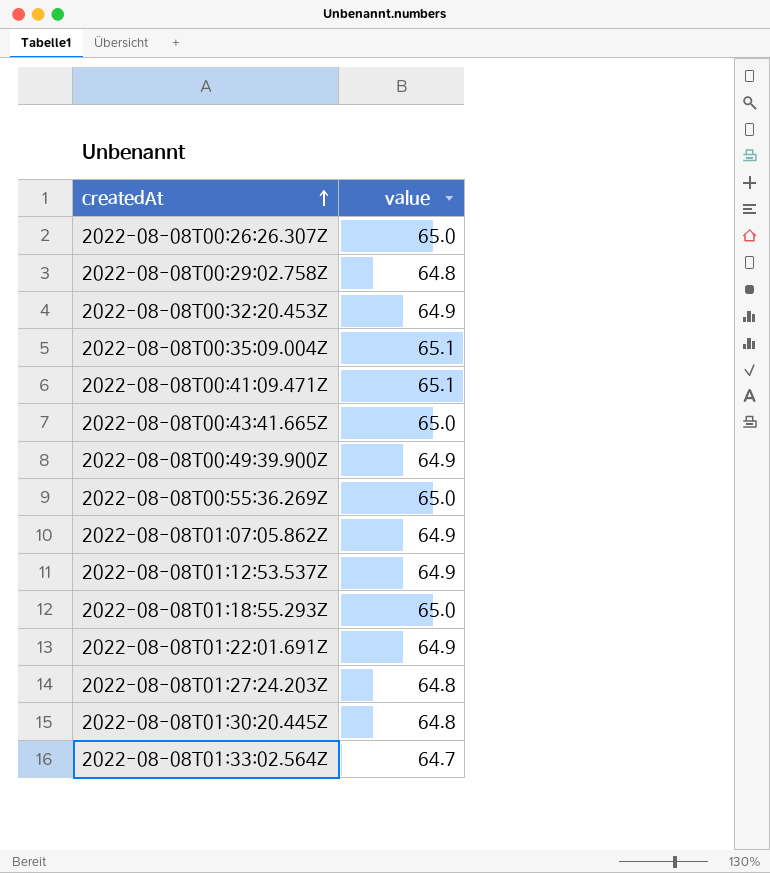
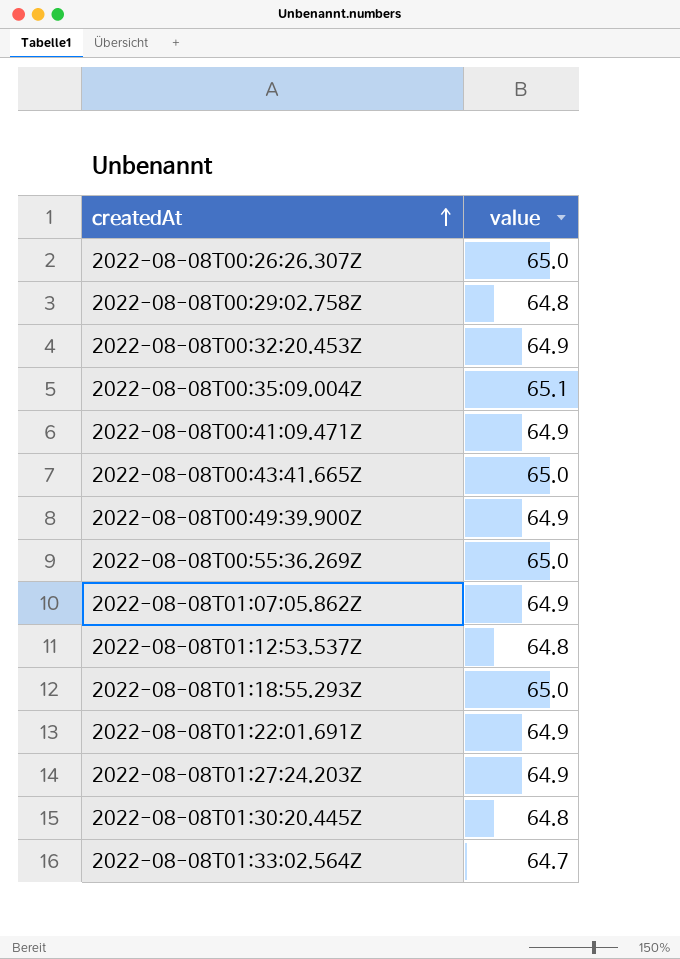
2022-08-08T00:41:09.471Z | value: 65.1 -> 64.9
2022-08-08T01:12:53.537Z | value: 64.9 -> 64.8
2022-08-08T01:27:24.203Z | value: 64.8 -> 64.9

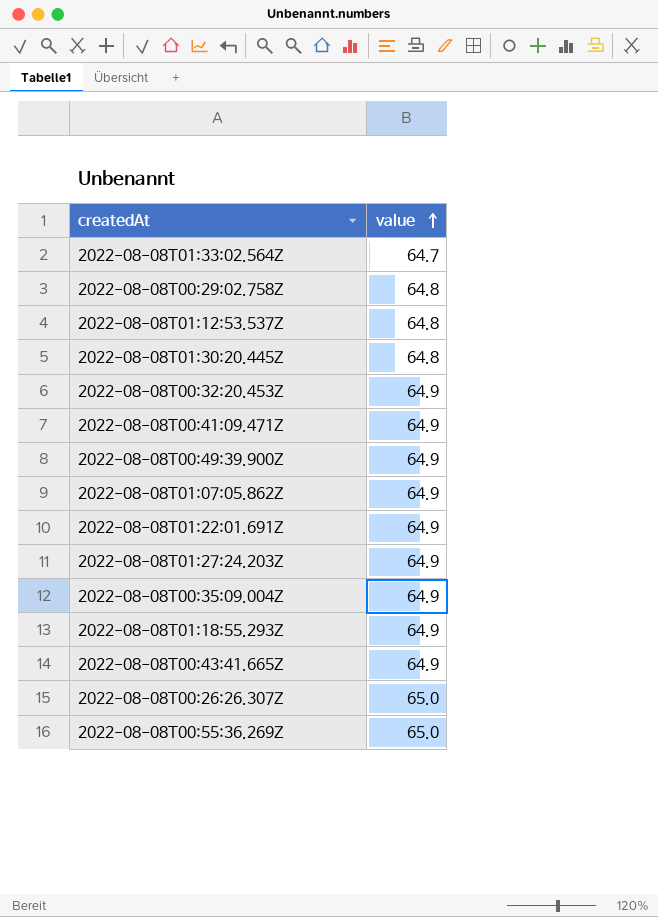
row order: createdAt ascending -> value ascending
2022-08-08T00:35:09.004Z | value: 65.1 -> 64.9
2022-08-08T01:18:55.293Z | value: 65.0 -> 64.9
2022-08-08T00:43:41.665Z | value: 65.0 -> 64.9

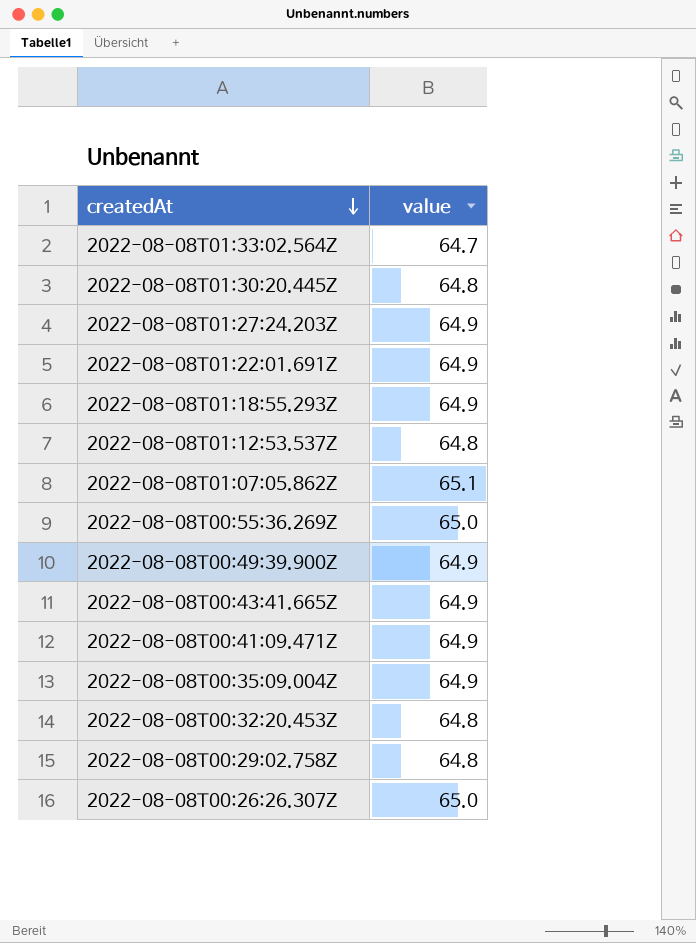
row order: value ascending -> createdAt descending
2022-08-08T01:07:05.862Z | value: 64.9 -> 65.1
2022-08-08T00:32:20.453Z | value: 64.9 -> 64.8

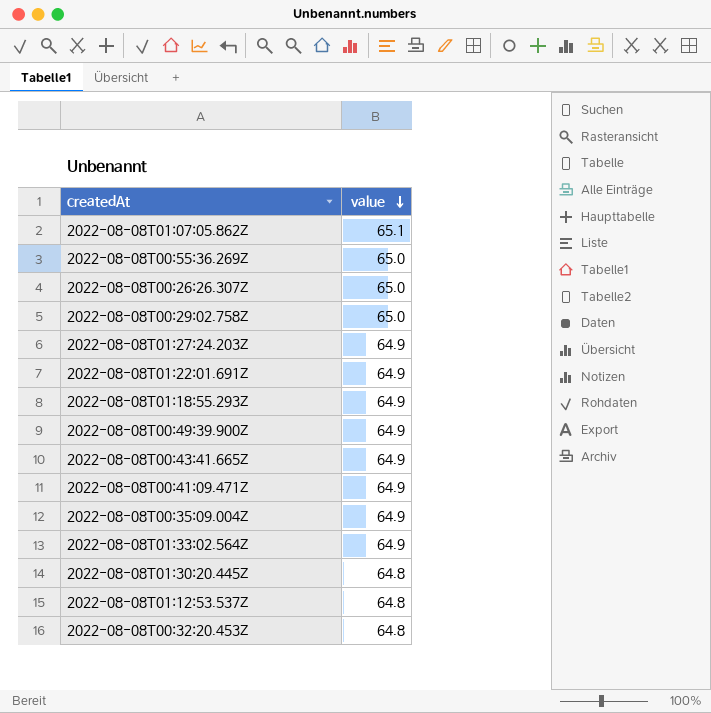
row order: createdAt descending -> value descending
2022-08-08T00:29:02.758Z | value: 64.8 -> 65.0
2022-08-08T01:33:02.564Z | value: 64.7 -> 64.9

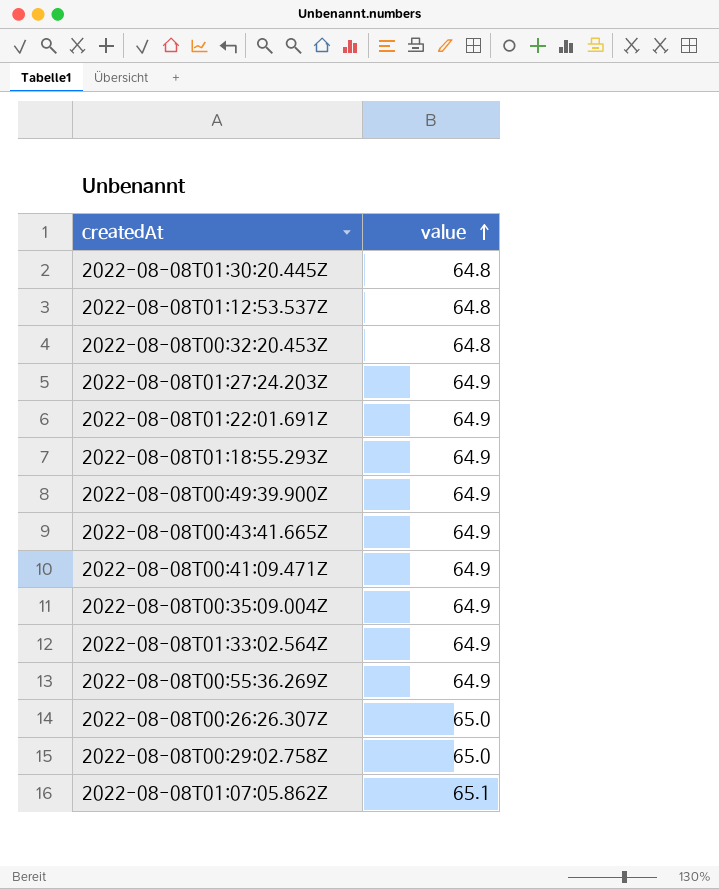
row order: value descending -> value ascending
2022-08-08T00:55:36.269Z | value: 65.0 -> 64.9

